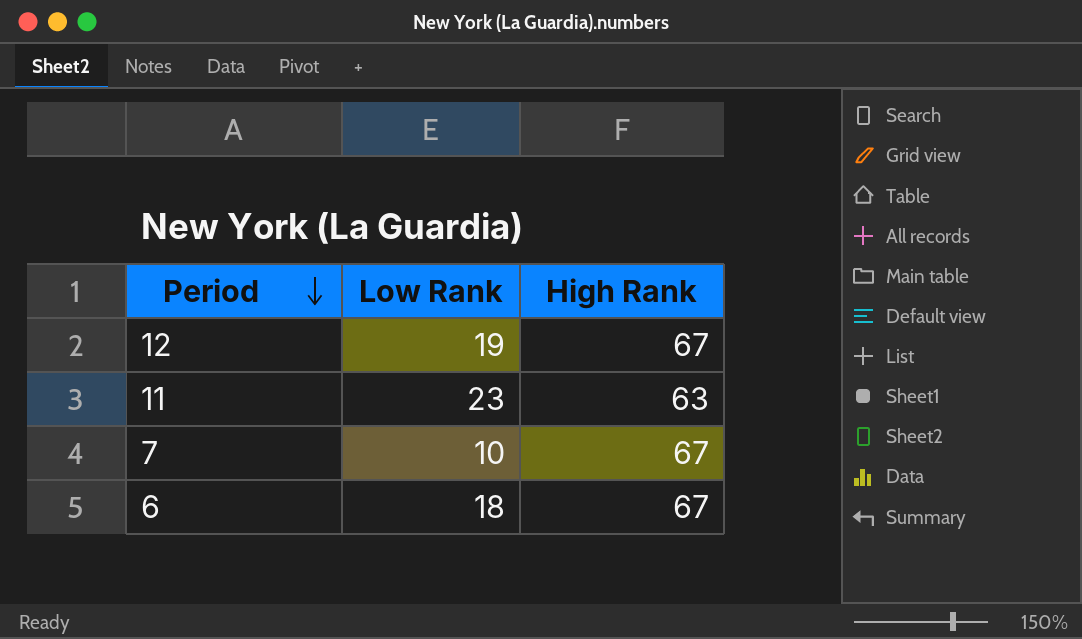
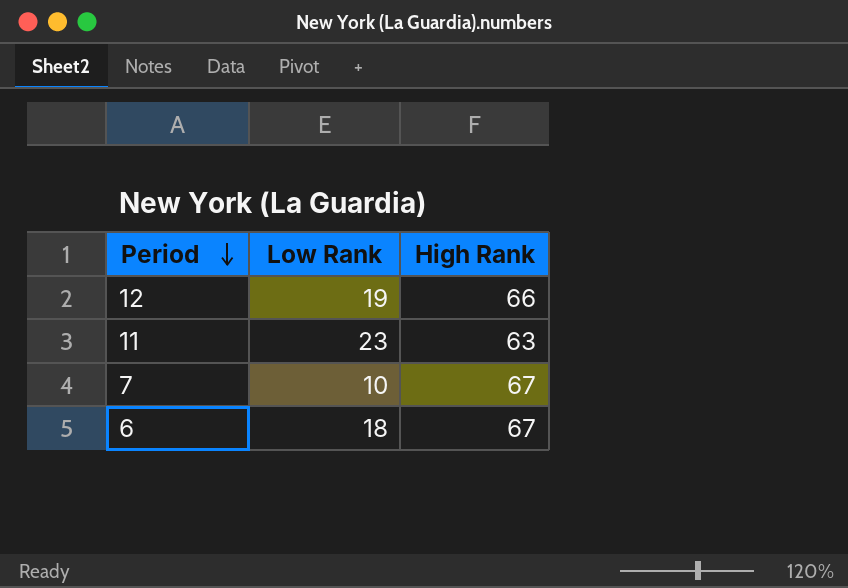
12 | High Rank: 67 -> 66

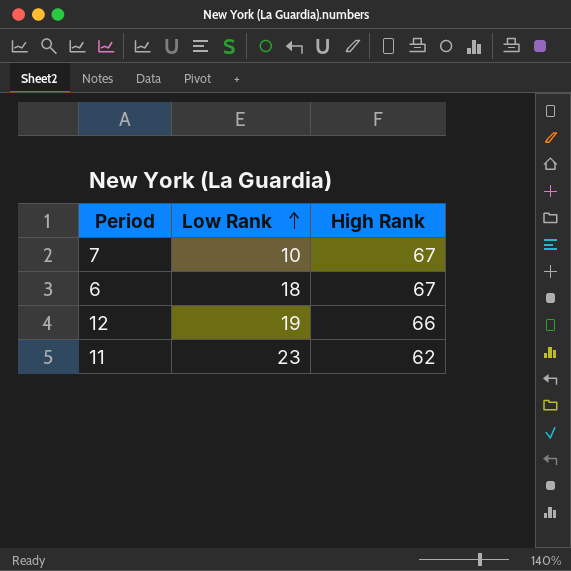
row order: Period descending -> Low Rank ascending
11 | High Rank: 63 -> 62

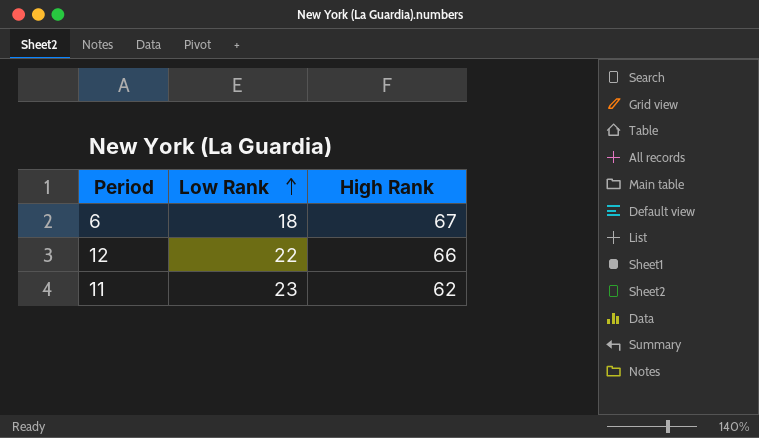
row 7: 10 | 67 -> none
12 | Low Rank: 19 -> 22

